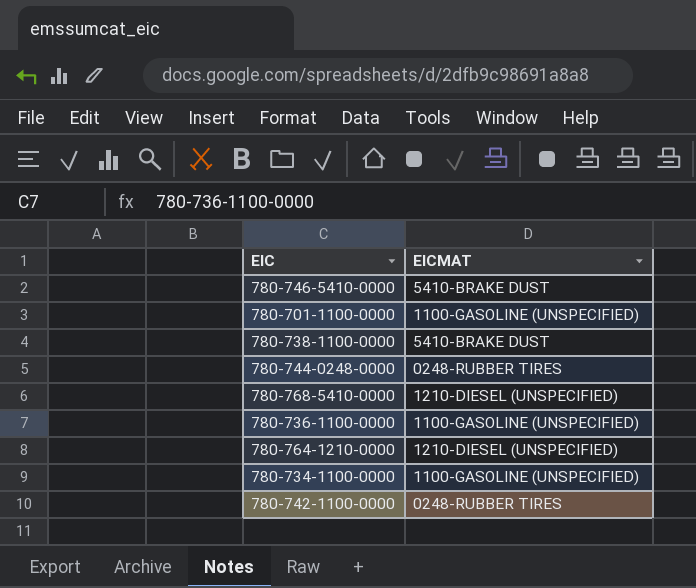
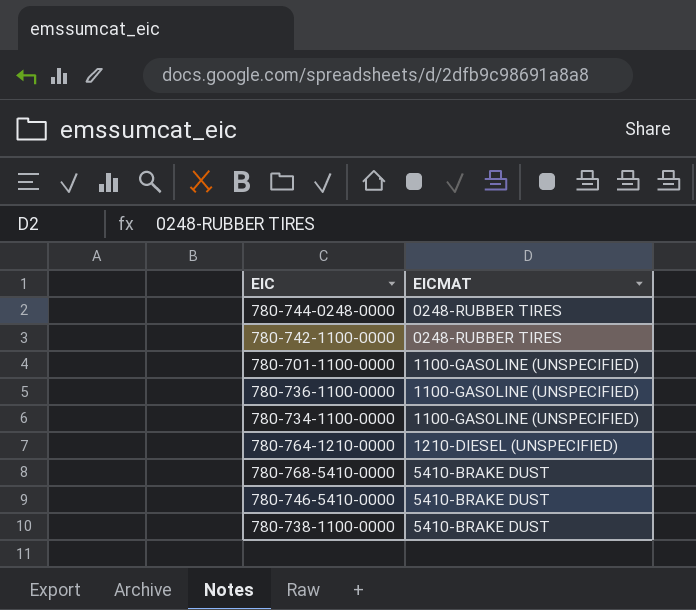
row order: none -> EICMAT ascending
780-768-5410-0000 | EICMAT: 1210-DIESEL (UNSPECIFIED) -> 5410-BRAKE DUST

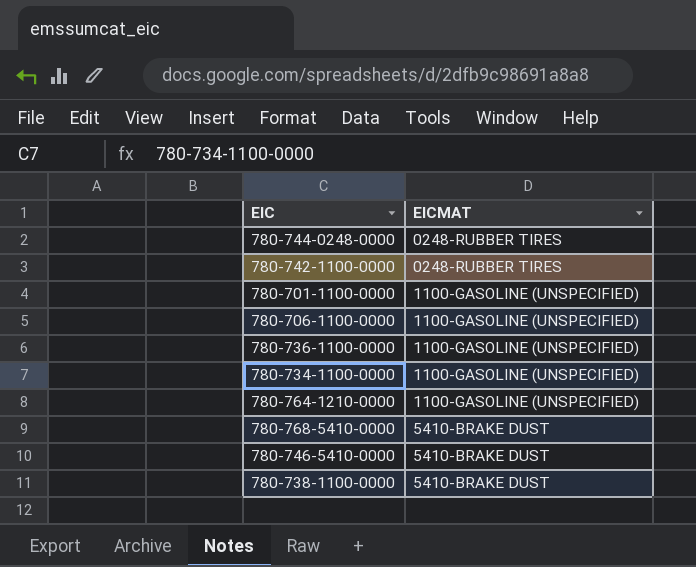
row 780-706-1100-0000: none -> 1100-GASOLINE (UNSPECIFIED)
780-764-1210-0000 | EICMAT: 1210-DIESEL (UNSPECIFIED) -> 1100-GASOLINE (UNSPECIFIED)

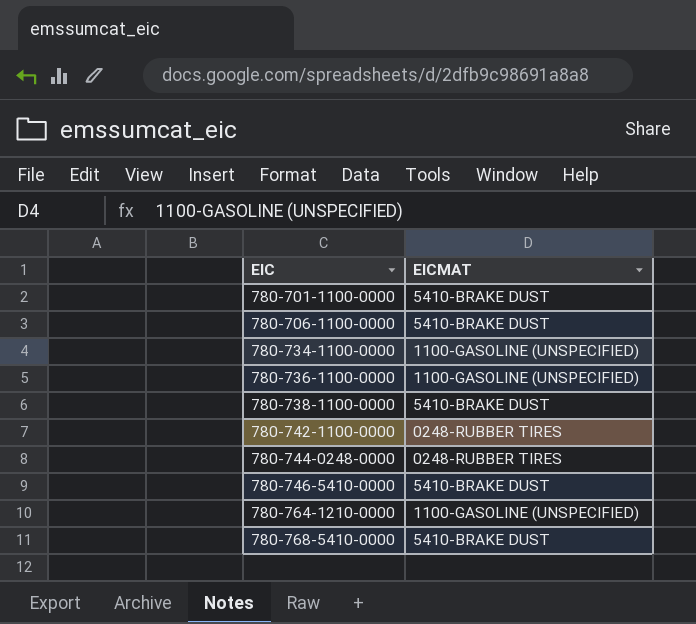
row order: EICMAT ascending -> EIC ascending
780-701-1100-0000 | EICMAT: 1100-GASOLINE (UNSPECIFIED) -> 5410-BRAKE DUST
780-706-1100-0000 | EICMAT: 1100-GASOLINE (UNSPECIFIED) -> 5410-BRAKE DUST

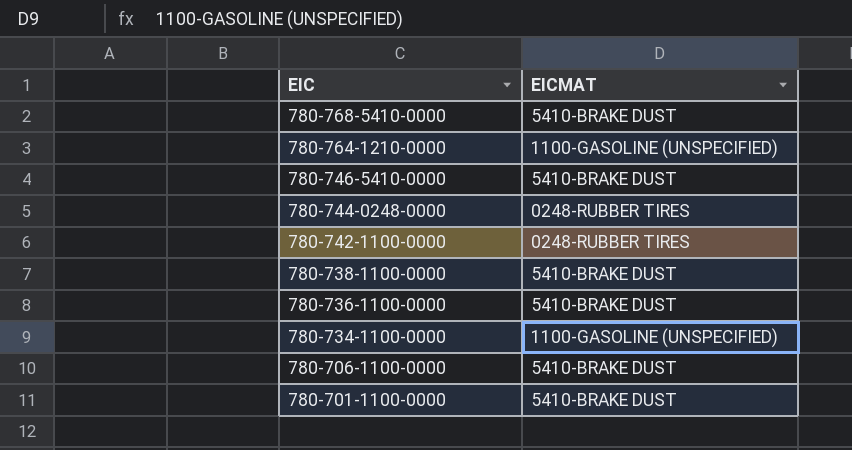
row order: EIC ascending -> EIC descending
780-736-1100-0000 | EICMAT: 1100-GASOLINE (UNSPECIFIED) -> 5410-BRAKE DUST

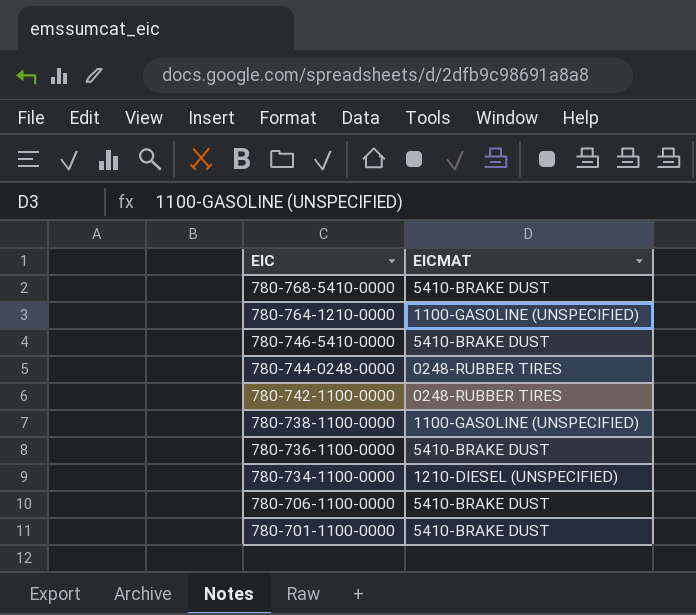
780-738-1100-0000 | EICMAT: 5410-BRAKE DUST -> 1100-GASOLINE (UNSPECIFIED)
780-734-1100-0000 | EICMAT: 1100-GASOLINE (UNSPECIFIED) -> 1210-DIESEL (UNSPECIFIED)

